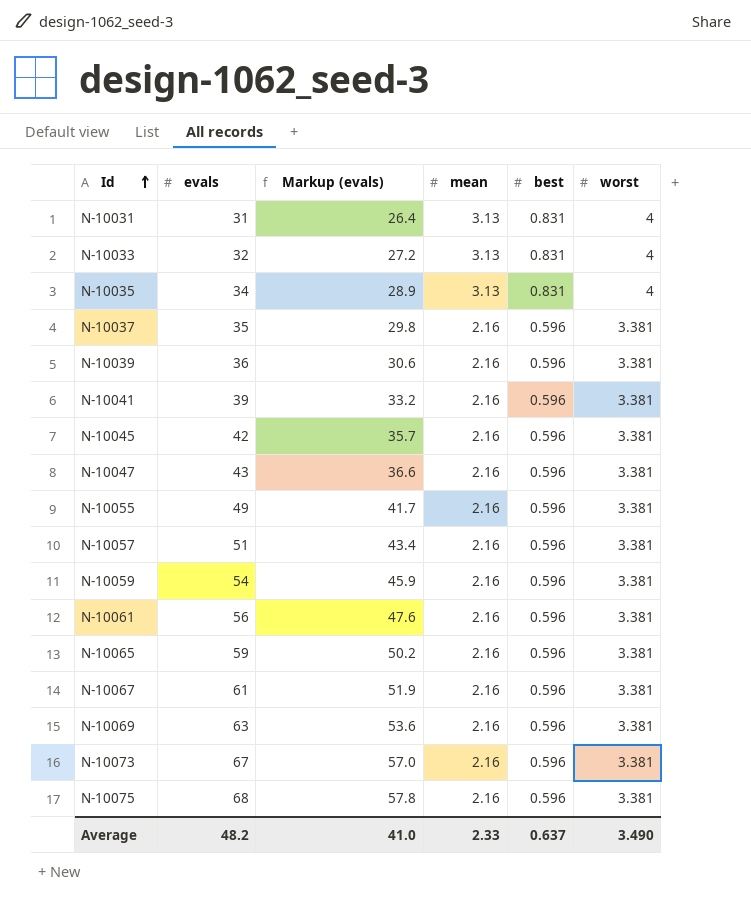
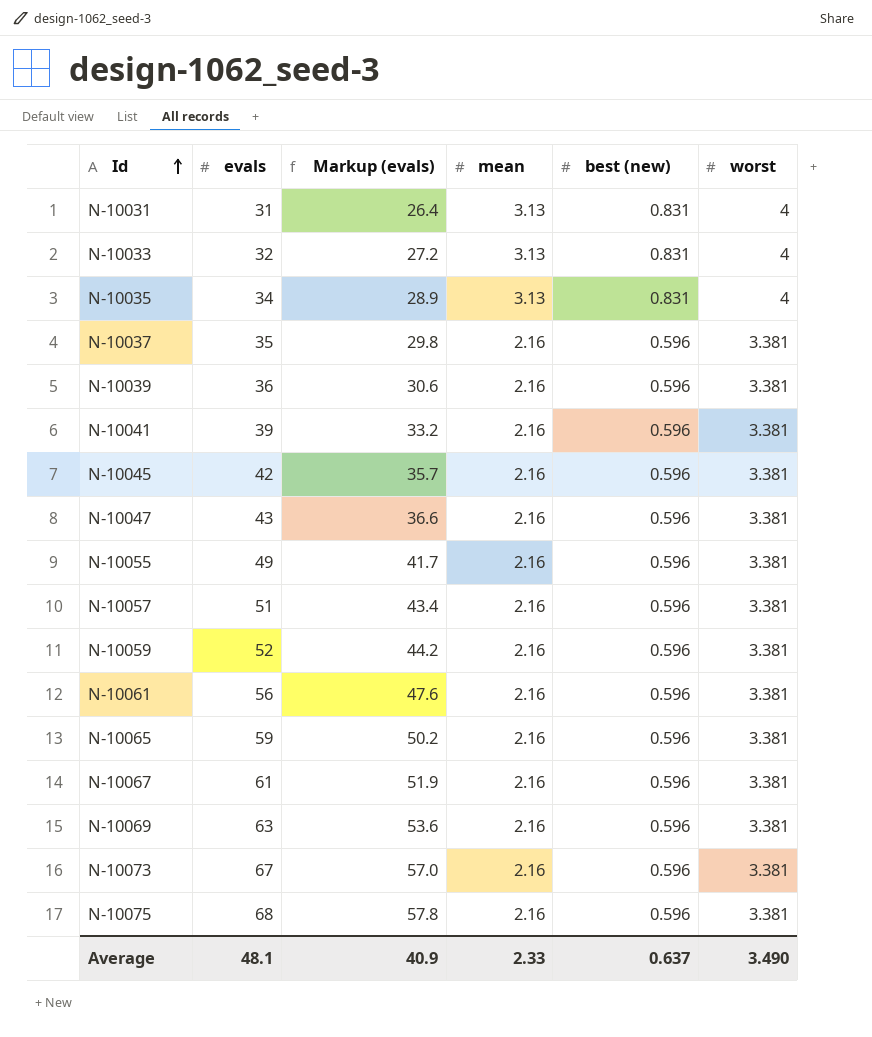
column name: best -> best (new)
N-10059 | evals: 54 -> 52
N-10059 | Markup (evals): 45.9 -> 44.2
Average | evals: 48.2 -> 48.1
Average | Markup (evals): 41.0 -> 40.9

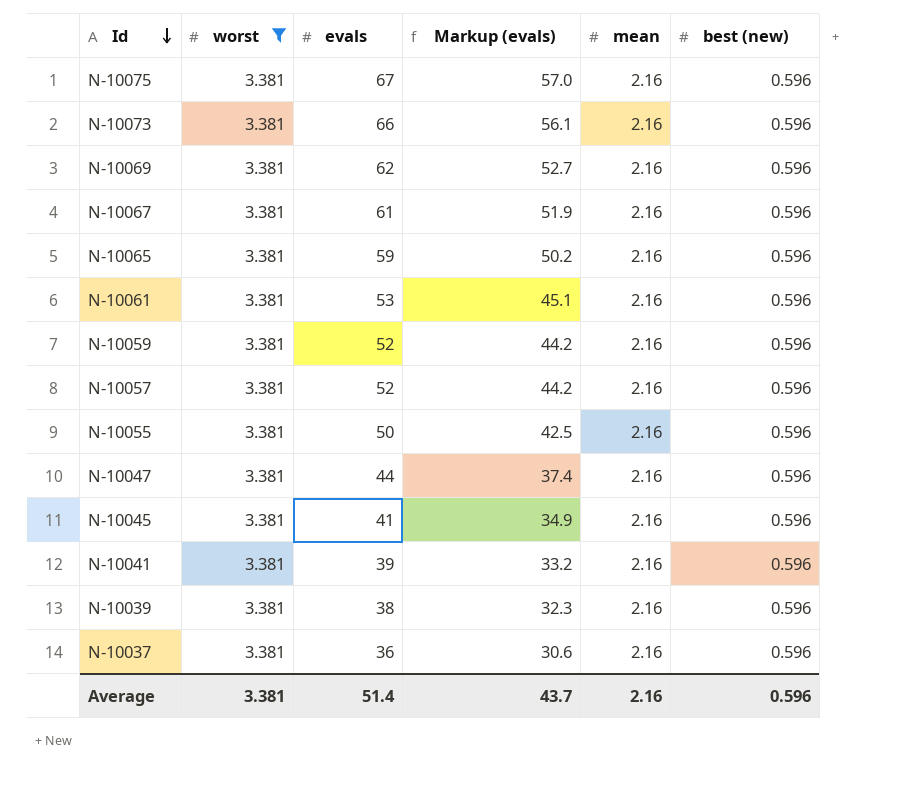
filter: none -> worst = 3.381
row order: Id ascending -> Id descending
column worst | position: 6 -> 2
N-10075 | evals: 68 -> 67
N-10075 | Markup (evals): 57.8 -> 57.0
N-10073 | evals: 67 -> 66
N-10073 | Markup (evals): 57.0 -> 56.1
N-10069 | evals: 63 -> 62
N-10069 | Markup (evals): 53.6 -> 52.7
N-10061 | evals: 56 -> 53
N-10061 | Markup (evals): 47.6 -> 45.1
N-10057 | evals: 51 -> 52
N-10057 | Markup (evals): 43.4 -> 44.2
N-10055 | evals: 49 -> 50
N-10055 | Markup (evals): 41.7 -> 42.5
N-10047 | evals: 43 -> 44
N-10047 | Markup (evals): 36.6 -> 37.4
N-10045 | evals: 42 -> 41
N-10045 | Markup (evals): 35.7 -> 34.9
N-10039 | evals: 36 -> 38
N-10039 | Markup (evals): 30.6 -> 32.3
N-10037 | evals: 35 -> 36
N-10037 | Markup (evals): 29.8 -> 30.6
Average | worst: 3.490 -> 3.381
Average | evals: 48.1 -> 51.4
Average | Markup (evals): 40.9 -> 43.7
Average | mean: 2.33 -> 2.16
Average | best (new): 0.637 -> 0.596

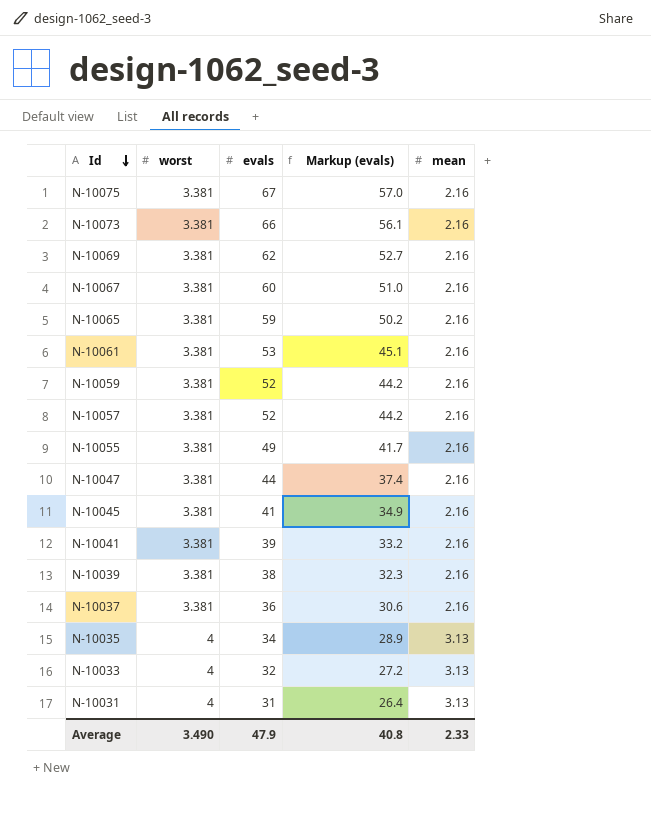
filter: worst = 3.381 -> none
column best (new) | position: 6 -> none
N-10067 | evals: 61 -> 60
N-10067 | Markup (evals): 51.9 -> 51.0
N-10055 | evals: 50 -> 49
N-10055 | Markup (evals): 42.5 -> 41.7
Average | worst: 3.381 -> 3.490
Average | evals: 51.4 -> 47.9
Average | Markup (evals): 43.7 -> 40.8
Average | mean: 2.16 -> 2.33

